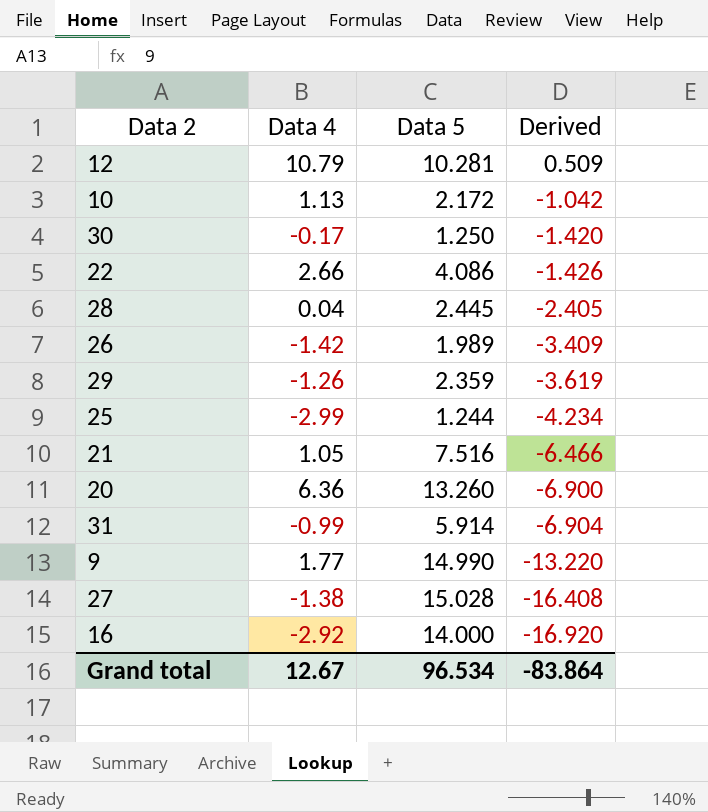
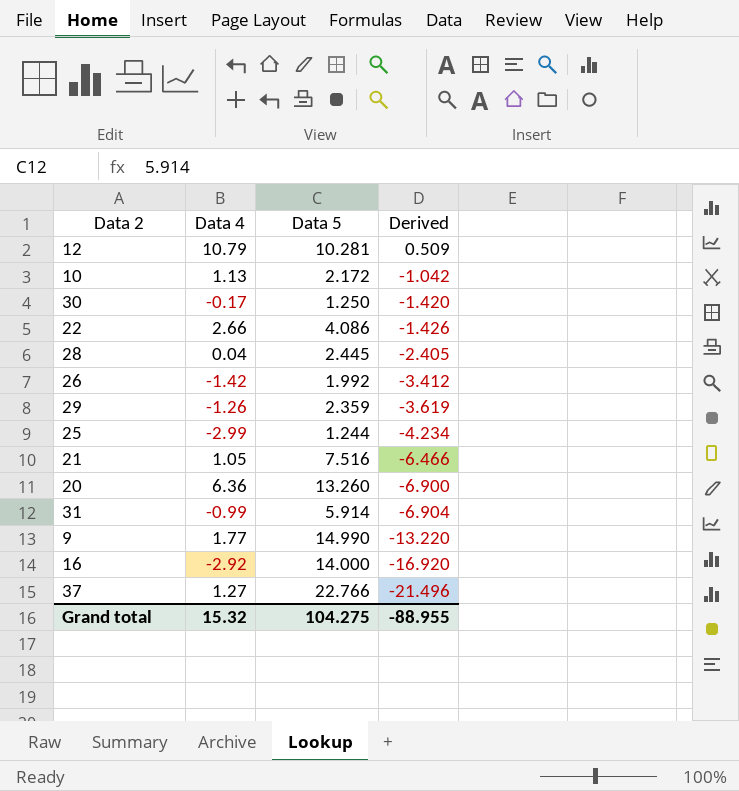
row 27: -1.38 | 15.028 | -16.408 -> none
26 | Data 5: 1.989 -> 1.992
26 | Derived: -3.409 -> -3.412
row 37: none -> 1.27 | 22.766 | -21.496
Grand total | Data 4: 12.67 -> 15.32
Grand total | Data 5: 96.534 -> 104.275
Grand total | Derived: -83.864 -> -88.955

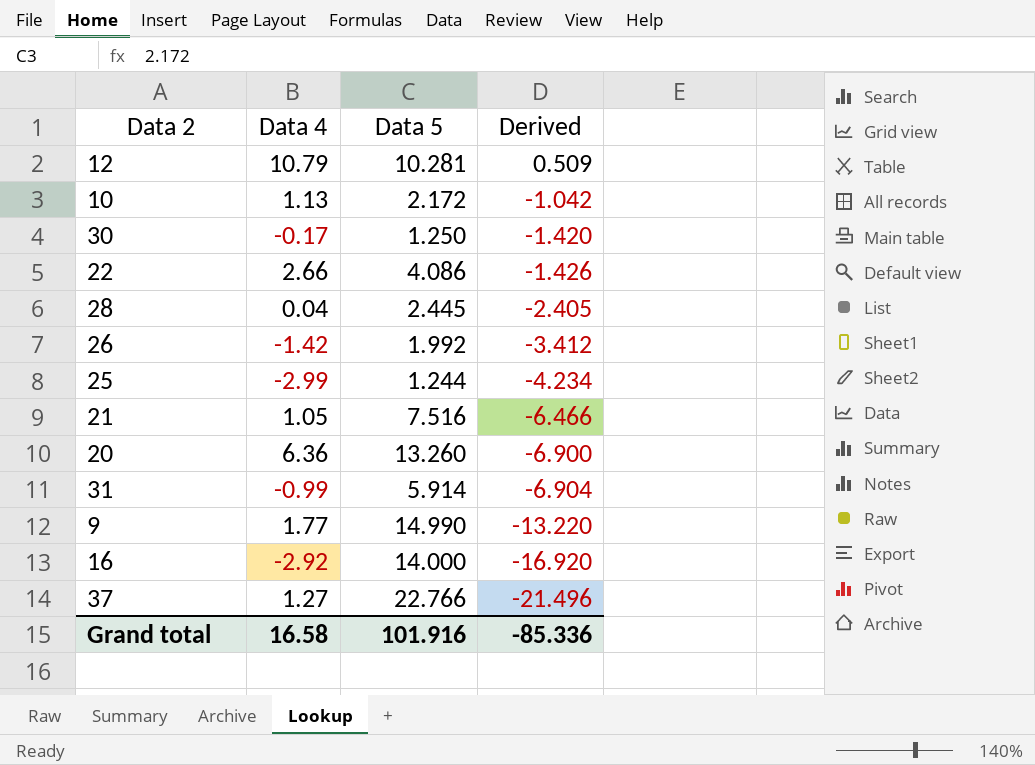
row 29: -1.26 | 2.359 | -3.619 -> none
Grand total | Data 4: 15.32 -> 16.58
Grand total | Data 5: 104.275 -> 101.916
Grand total | Derived: -88.955 -> -85.336

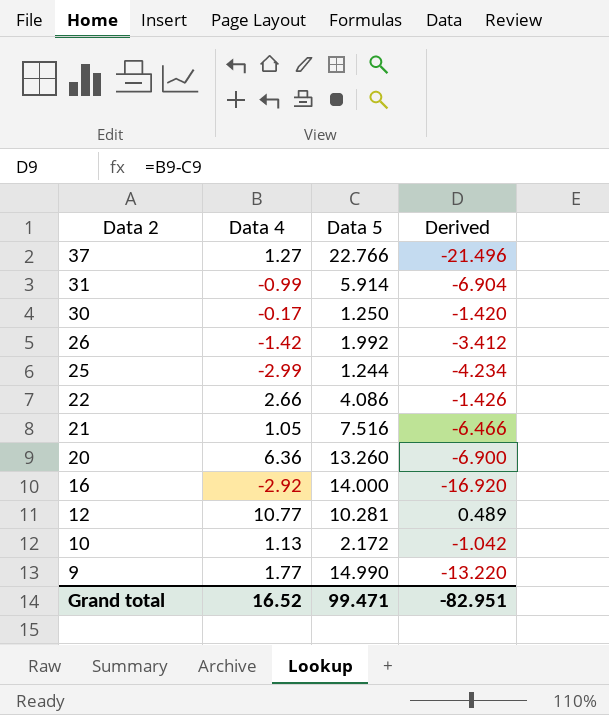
row order: Derived descending -> Data 2 descending
row 28: 0.04 | 2.445 | -2.405 -> none
12 | Data 4: 10.79 -> 10.77
12 | Derived: 0.509 -> 0.489
Grand total | Data 4: 16.58 -> 16.52
Grand total | Data 5: 101.916 -> 99.471
Grand total | Derived: -85.336 -> -82.951

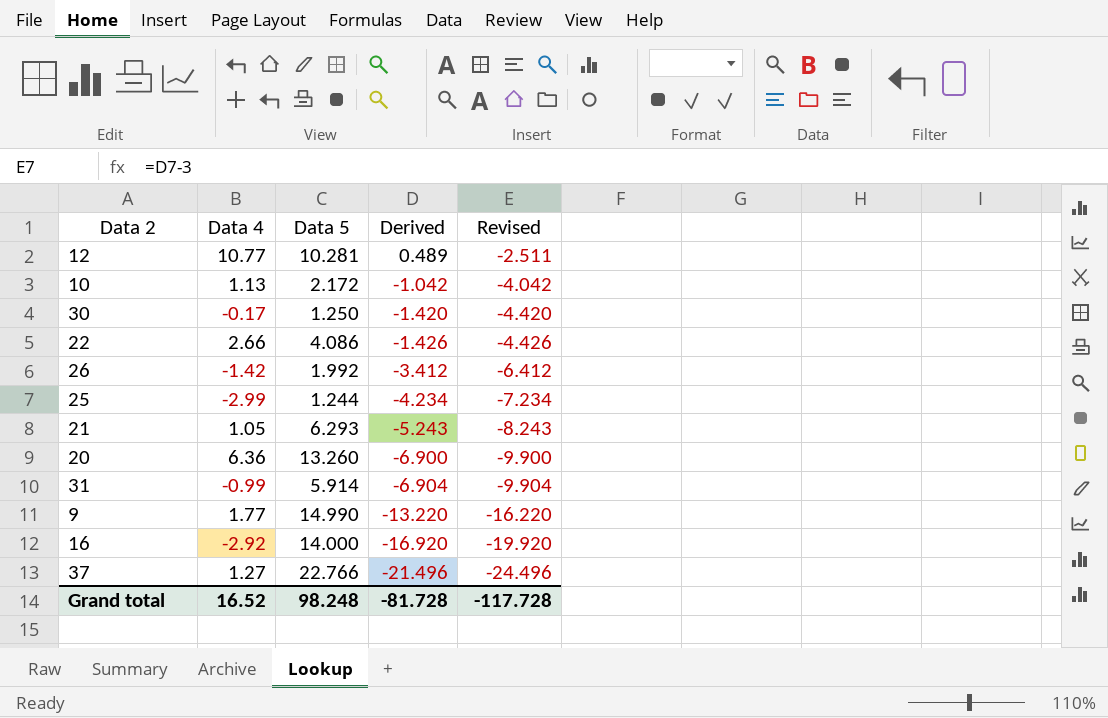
row order: Data 2 descending -> Derived descending
column Revised | formula: none -> [Derived] - 3
21 | Data 5: 7.516 -> 6.293
21 | Derived: -6.466 -> -5.243
Grand total | Data 5: 99.471 -> 98.248
Grand total | Derived: -82.951 -> -81.728

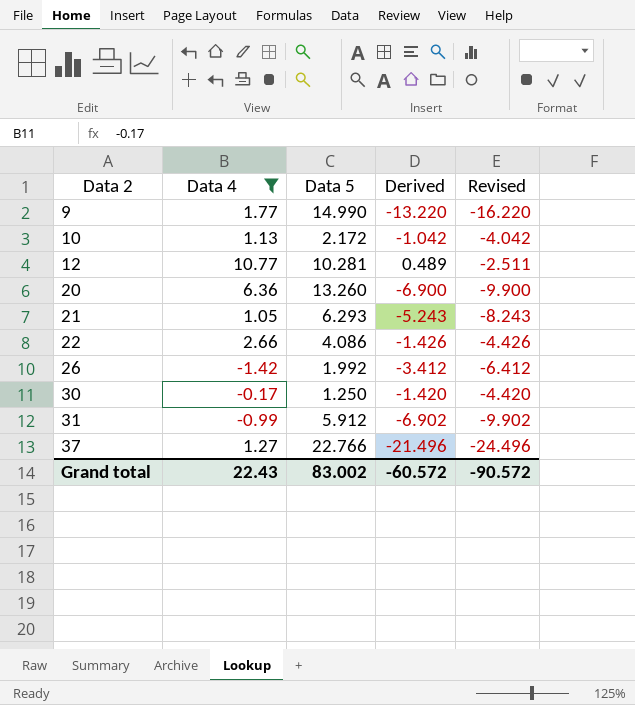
filter: none -> Data 4 >= -1.42
row order: Derived descending -> Data 2 ascending
31 | Data 5: 5.914 -> 5.912
31 | Derived: -6.904 -> -6.902
31 | Revised: -9.904 -> -9.902
Grand total | Data 4: 16.52 -> 22.43
Grand total | Data 5: 98.248 -> 83.002
Grand total | Derived: -81.728 -> -60.572
Grand total | Revised: -117.728 -> -90.572

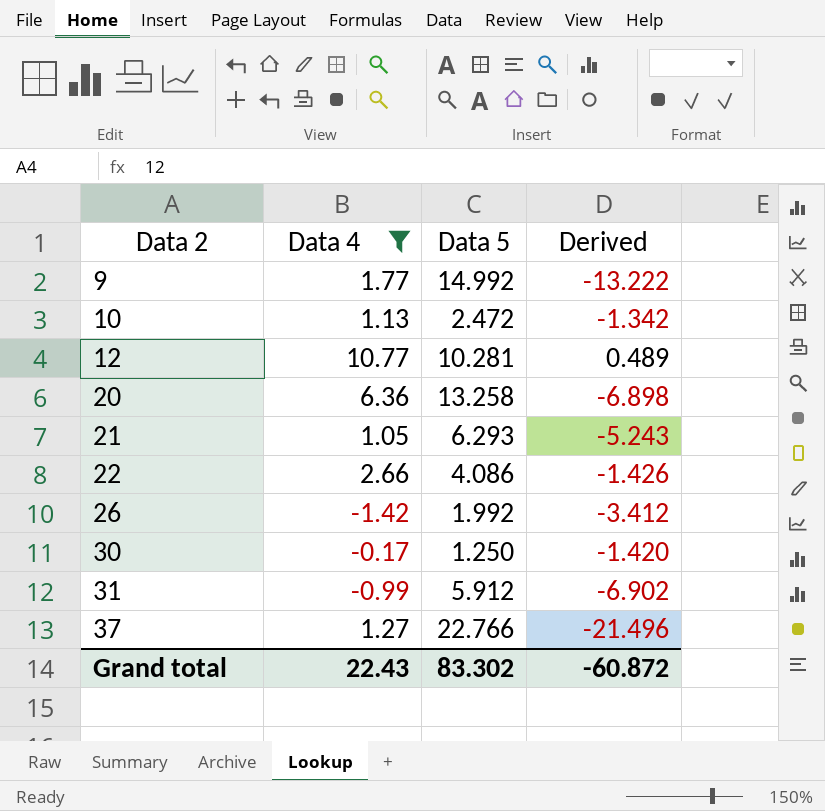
column Revised | formula: [Derived] - 3 -> none
9 | Data 5: 14.990 -> 14.992
9 | Derived: -13.220 -> -13.222
10 | Data 5: 2.172 -> 2.472
10 | Derived: -1.042 -> -1.342
20 | Data 5: 13.260 -> 13.258
20 | Derived: -6.900 -> -6.898
Grand total | Data 5: 83.002 -> 83.302
Grand total | Derived: -60.572 -> -60.872

